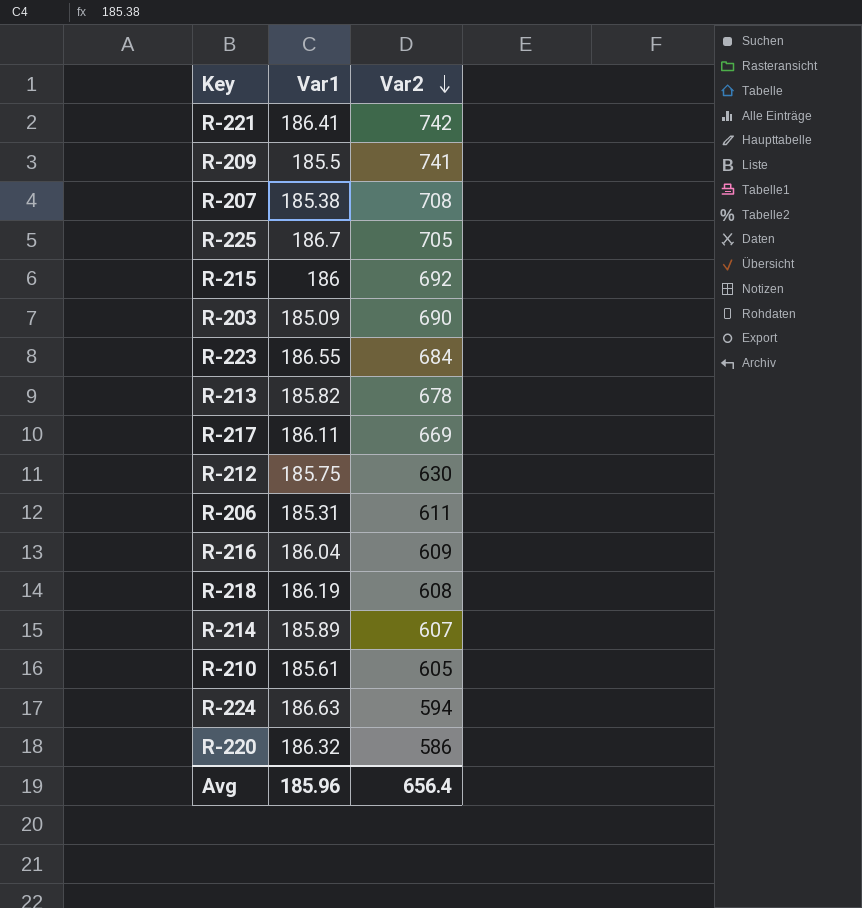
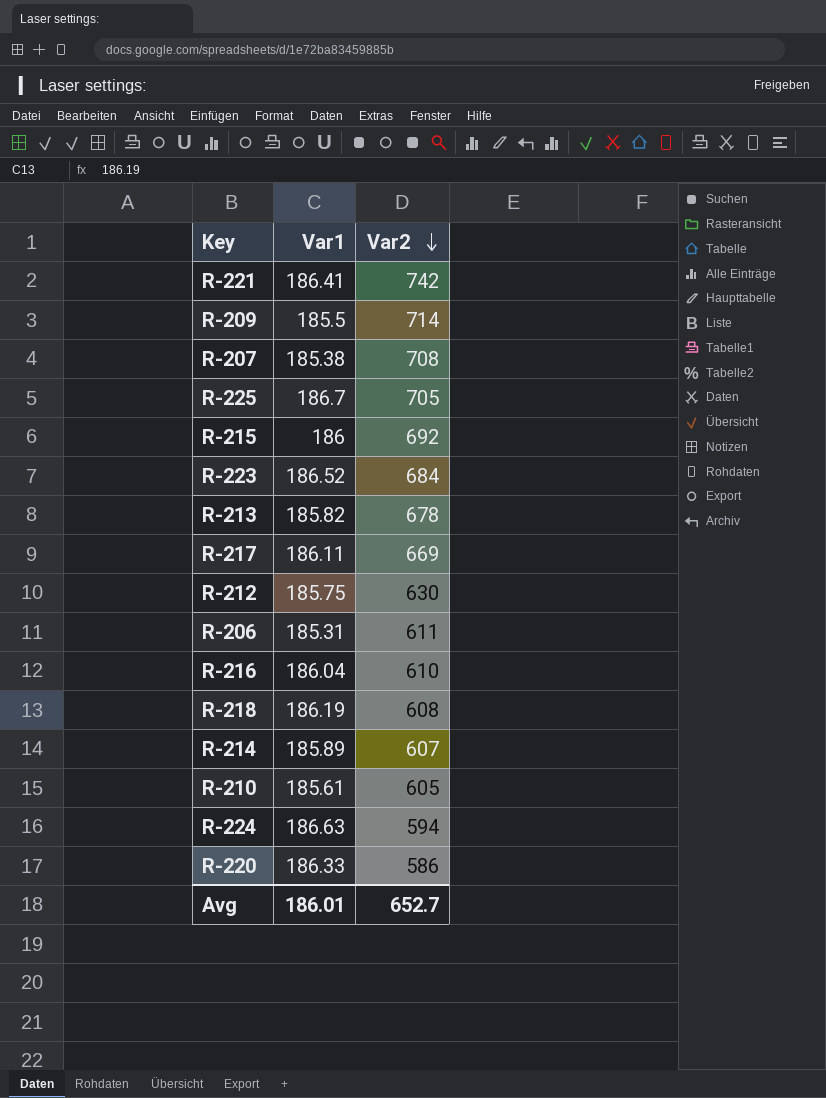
row R-203: 185.09 | 690 -> none
R-209 | Var2: 741 -> 714
R-223 | Var1: 186.55 -> 186.52
R-216 | Var2: 609 -> 610
R-220 | Var1: 186.32 -> 186.33
Avg | Var1: 185.96 -> 186.01
Avg | Var2: 656.4 -> 652.7

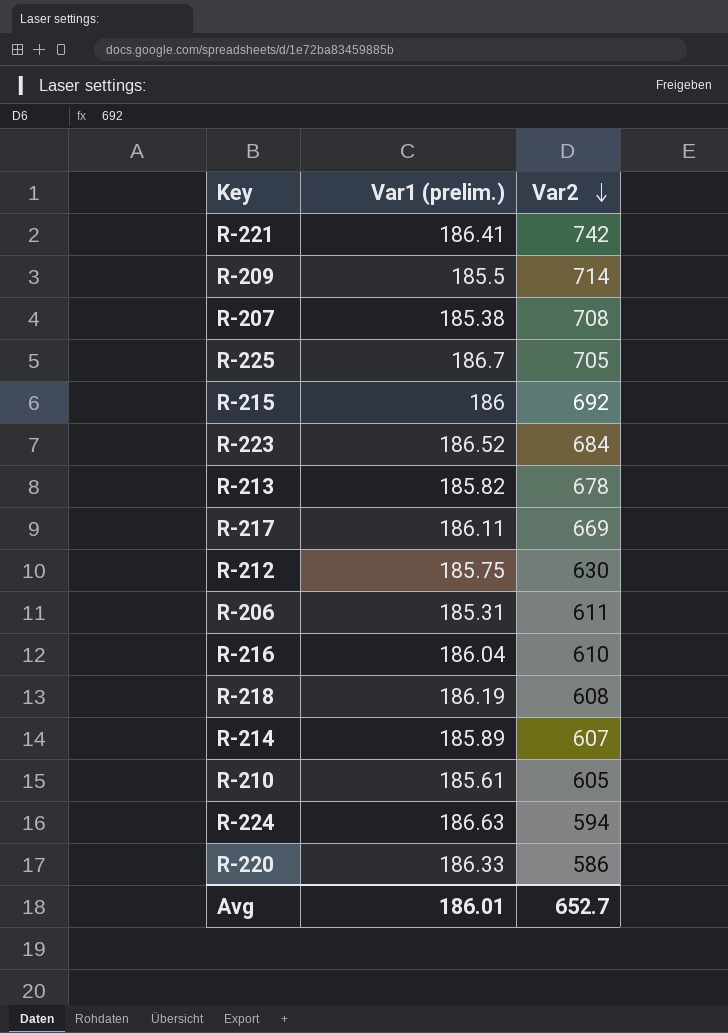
column name: Var1 -> Var1 (prelim.)

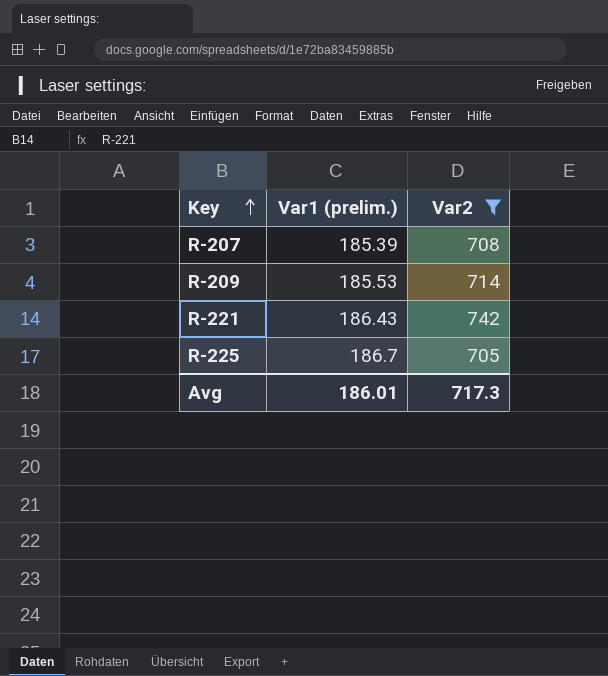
filter: none -> Var2 >= 705
row order: Var2 descending -> Key ascending
R-207 | Var1 (prelim.): 185.38 -> 185.39
R-209 | Var1 (prelim.): 185.5 -> 185.53
R-221 | Var1 (prelim.): 186.41 -> 186.43
Avg | Var2: 652.7 -> 717.3

